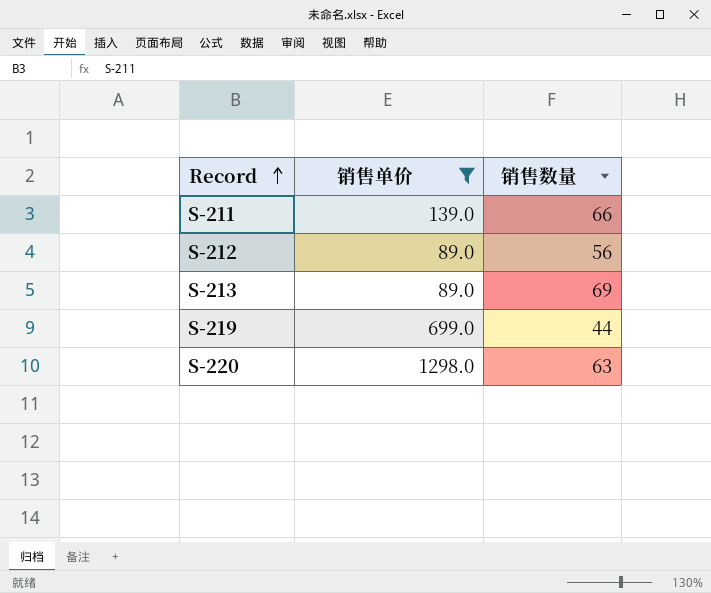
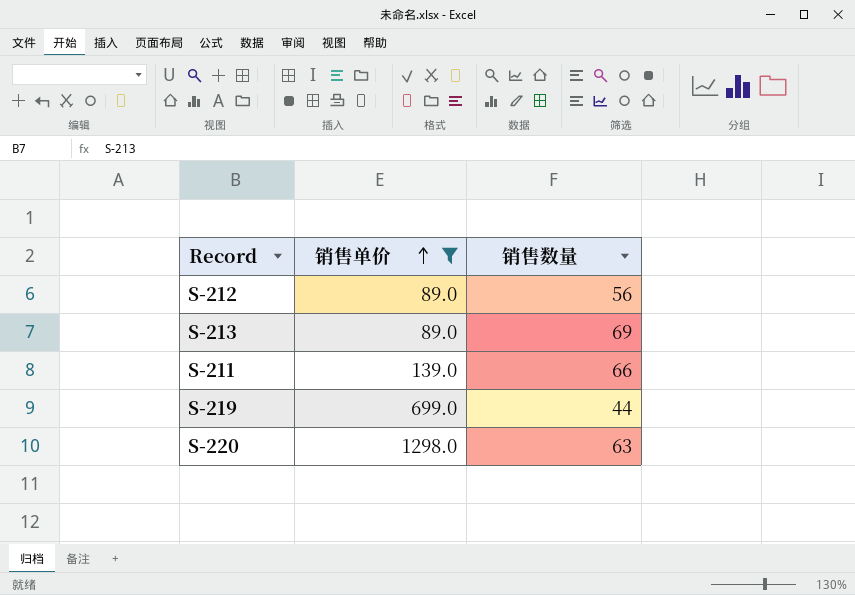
row order: Record ascending -> 销售单价 ascending

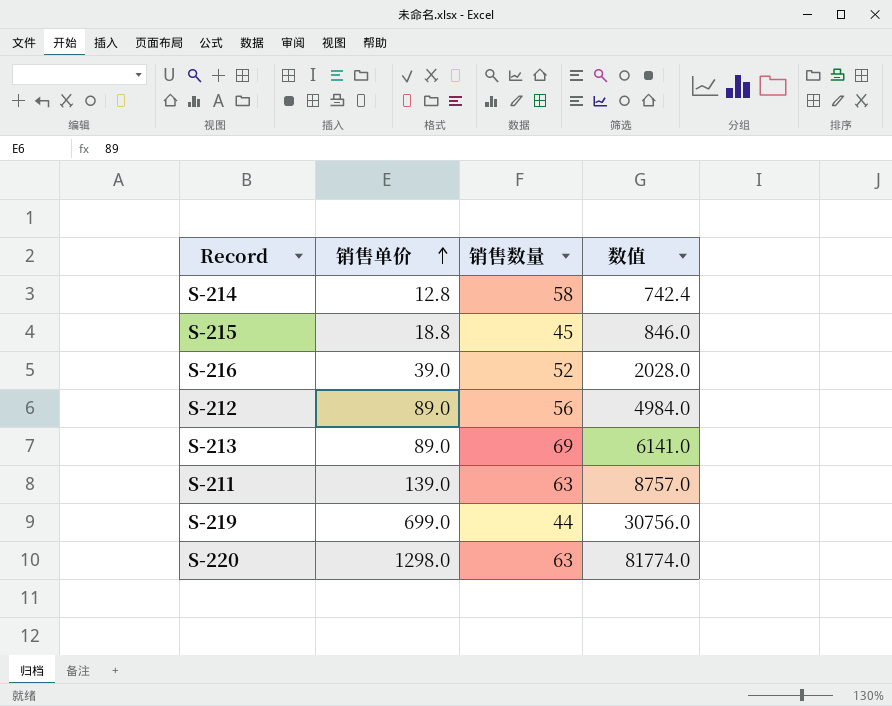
filter: 销售单价 >= 89.0 -> none
column 数值 | formula: none -> [销售单价] * [销售数量]
S-211 | 销售数量: 66 -> 63

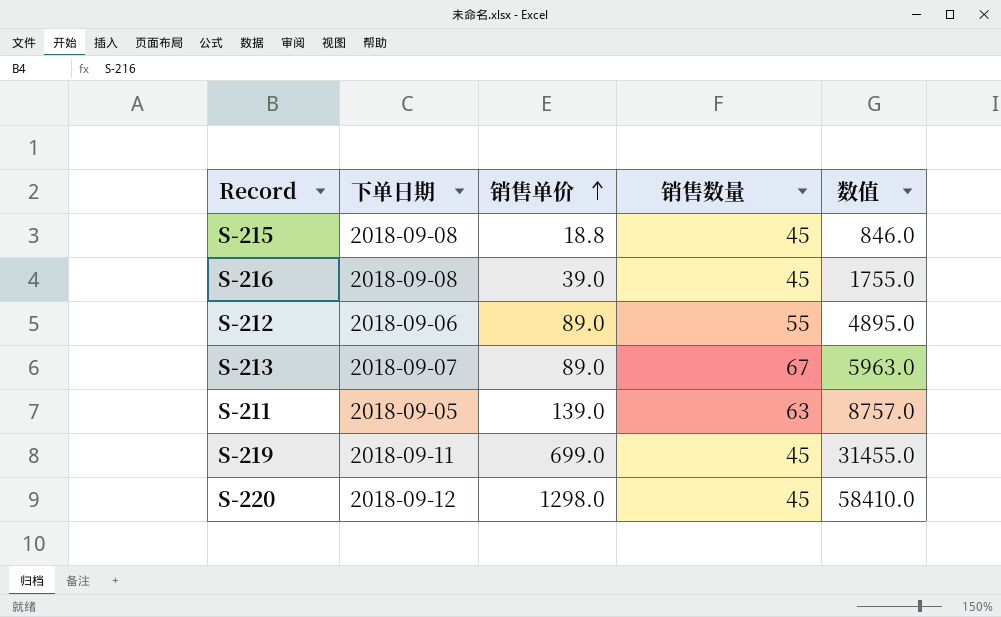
column 下单日期 | position: none -> 2
row S-214: 12.8 | 58 | 742.4 -> none
S-216 | 销售数量: 52 -> 45
S-216 | 数值: 2028.0 -> 1755.0
S-212 | 销售数量: 56 -> 55
S-212 | 数值: 4984.0 -> 4895.0
S-213 | 销售数量: 69 -> 67
S-213 | 数值: 6141.0 -> 5963.0
S-219 | 销售数量: 44 -> 45
S-219 | 数值: 30756.0 -> 31455.0
S-220 | 销售数量: 63 -> 45
S-220 | 数值: 81774.0 -> 58410.0

